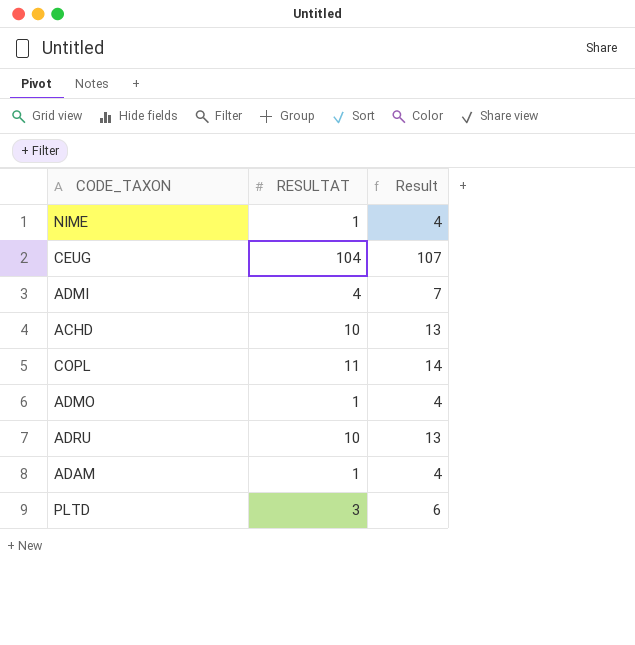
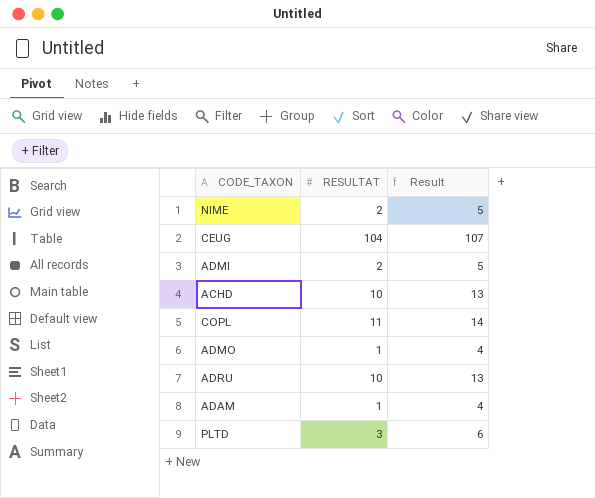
NIME | RESULTAT: 1 -> 2
NIME | Result: 4 -> 5
ADMI | RESULTAT: 4 -> 2
ADMI | Result: 7 -> 5

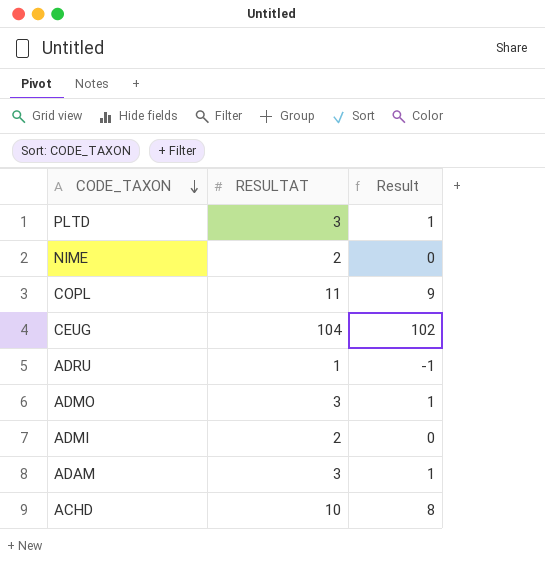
row order: none -> CODE_TAXON descending
column Result | formula: [RESULTAT] + 3 -> [RESULTAT] - 2
ADRU | RESULTAT: 10 -> 1
ADMO | RESULTAT: 1 -> 3
ADAM | RESULTAT: 1 -> 3

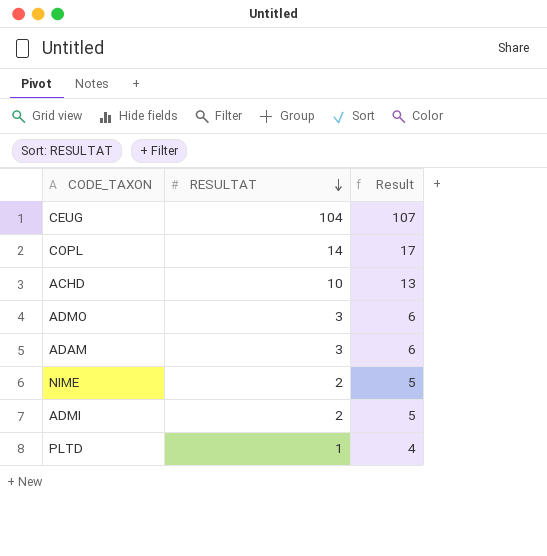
row order: CODE_TAXON descending -> RESULTAT descending
column Result | formula: [RESULTAT] - 2 -> [RESULTAT] + 3
row ADRU: 1 | -1 -> none
COPL | RESULTAT: 11 -> 14
PLTD | RESULTAT: 3 -> 1

